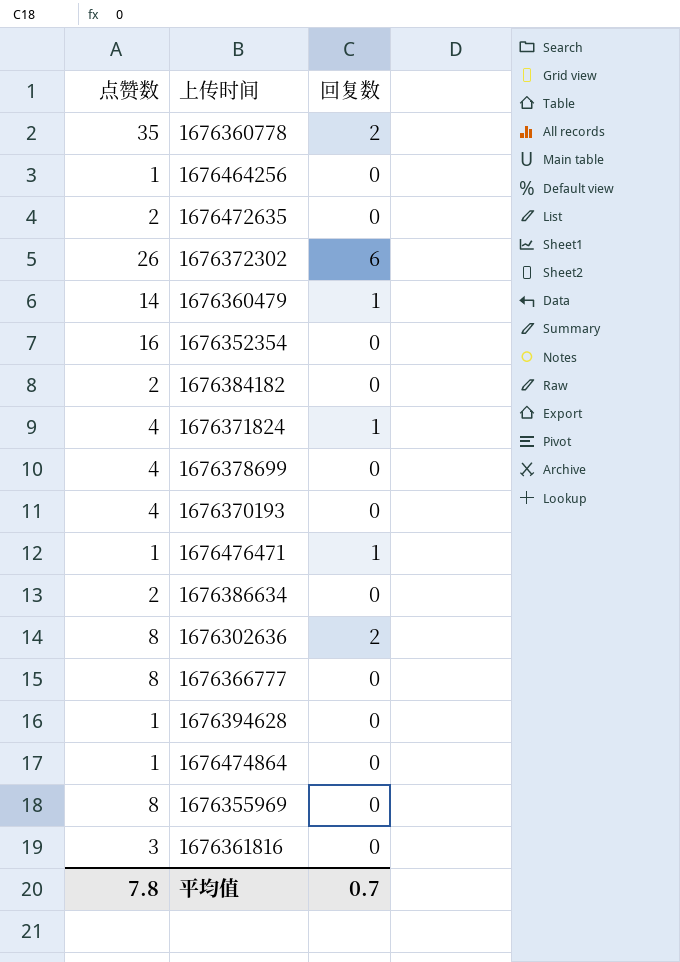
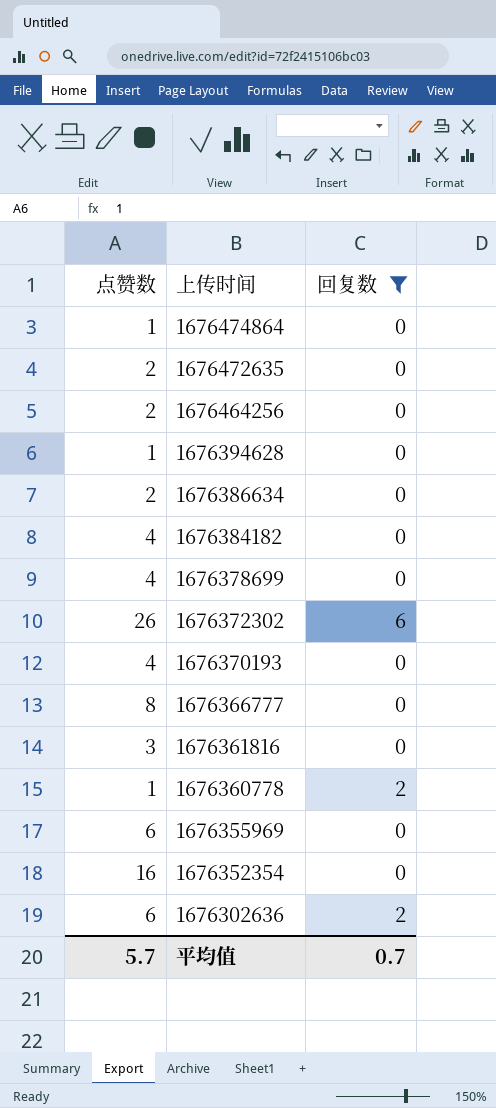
filter: none -> 回复数 != 1
row order: none -> 上传时间 descending
1676464256 | 点赞数: 1 -> 2
1676384182 | 点赞数: 2 -> 4
1676360778 | 点赞数: 35 -> 1
1676355969 | 点赞数: 8 -> 6
1676302636 | 点赞数: 8 -> 6
平均值 | 点赞数: 7.8 -> 5.7

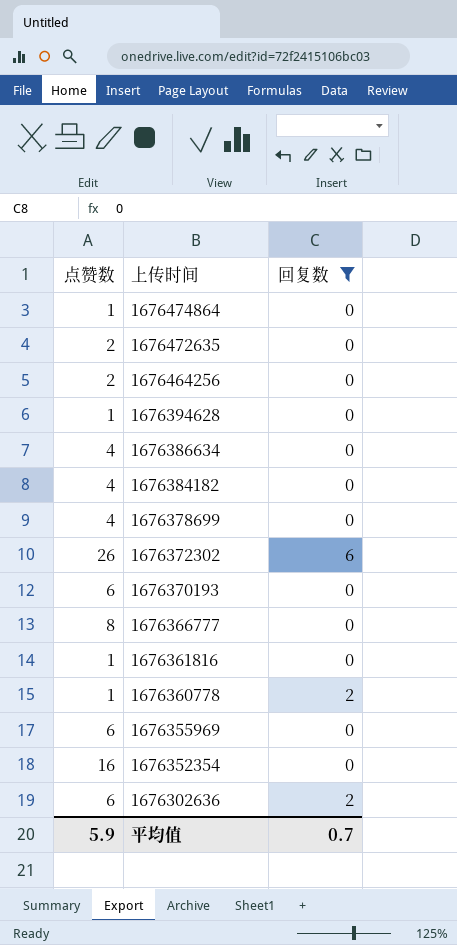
1676386634 | 点赞数: 2 -> 4
1676370193 | 点赞数: 4 -> 6
1676361816 | 点赞数: 3 -> 1
平均值 | 点赞数: 5.7 -> 5.9

